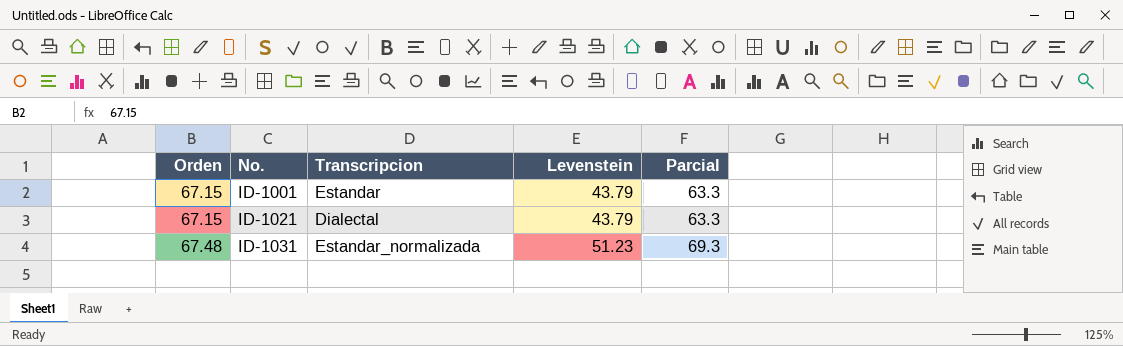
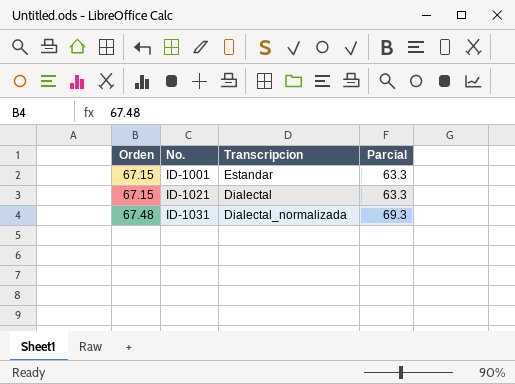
column Levenstein | position: 4 -> none
ID-1031 | Transcripcion: Estandar_normalizada -> Dialectal_normalizada

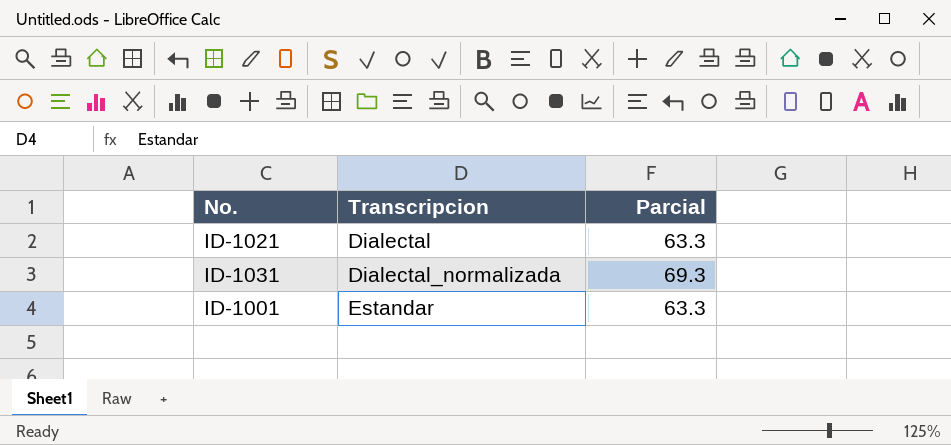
row order: Orden ascending -> Transcripcion ascending
column Orden | position: 1 -> none

